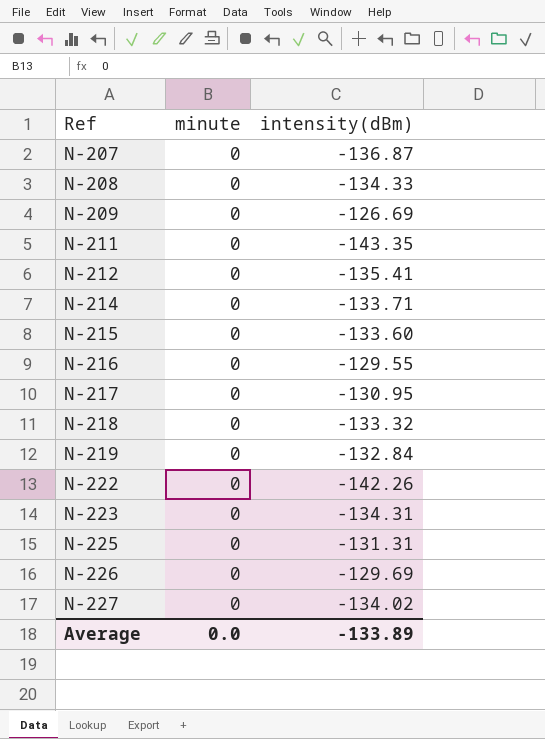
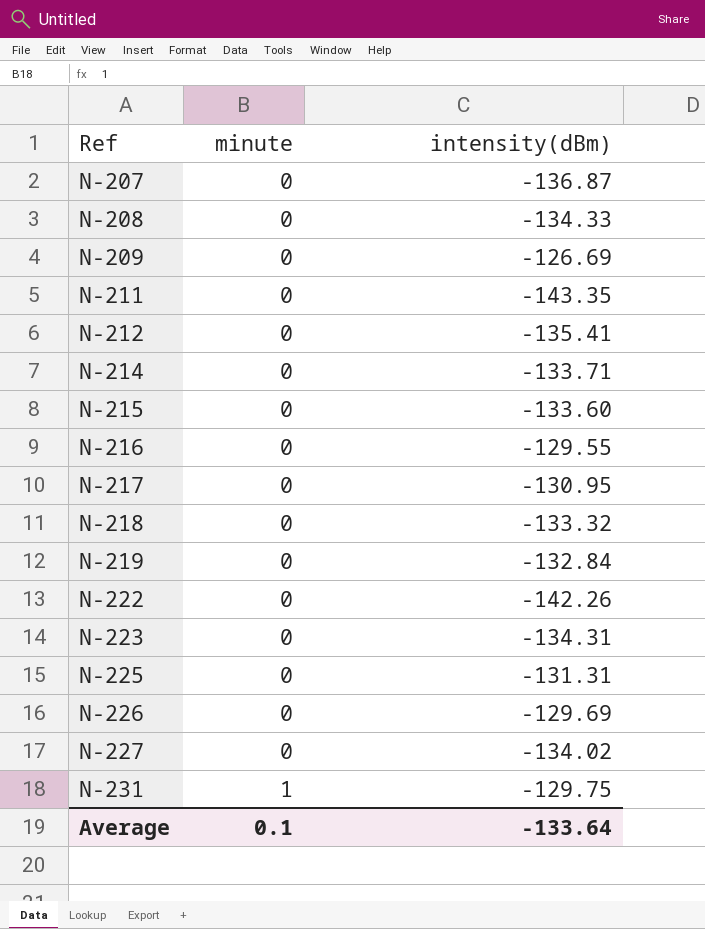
row N-231: none -> 1 | -129.75
Average | minute: 0.0 -> 0.1
Average | intensity(dBm): -133.89 -> -133.64

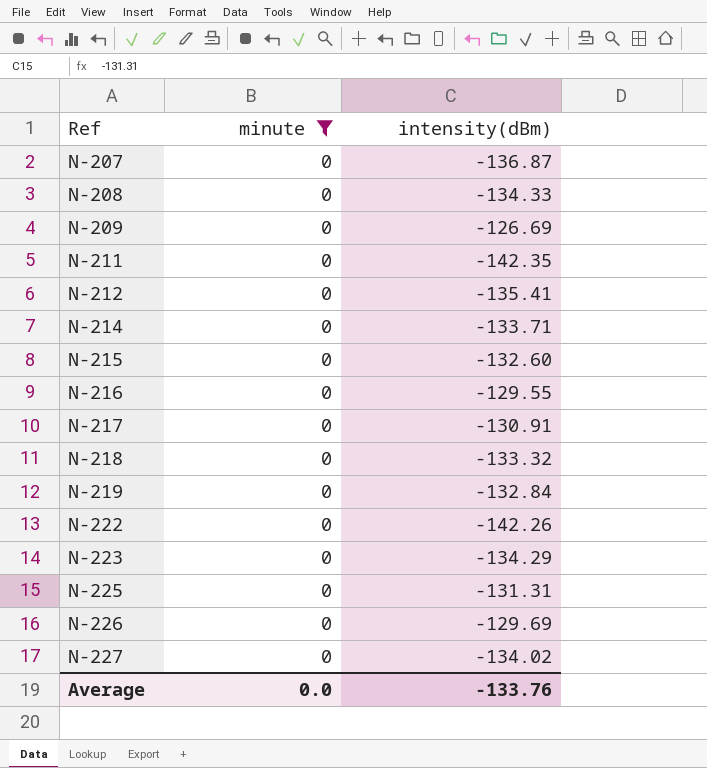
filter: none -> minute = 0
N-211 | intensity(dBm): -143.35 -> -142.35
N-215 | intensity(dBm): -133.60 -> -132.60
N-217 | intensity(dBm): -130.95 -> -130.91
N-223 | intensity(dBm): -134.31 -> -134.29
Average | minute: 0.1 -> 0.0
Average | intensity(dBm): -133.64 -> -133.76

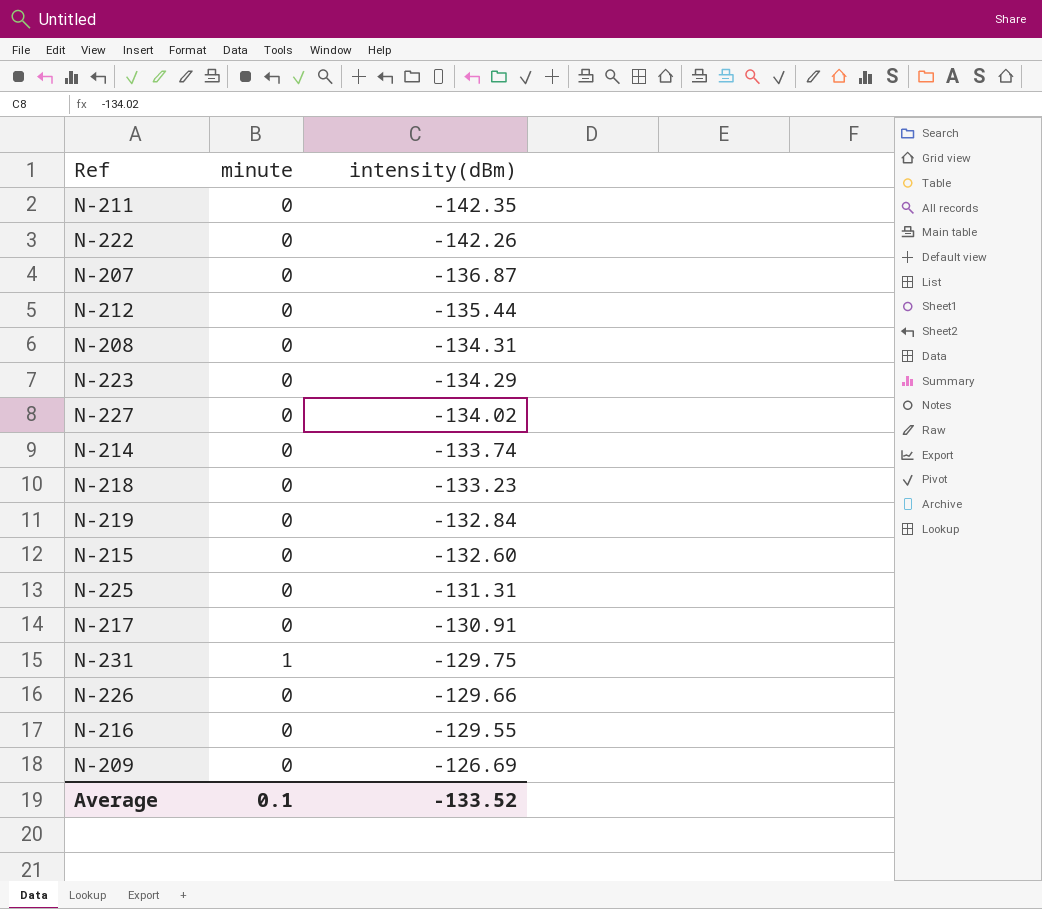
filter: minute = 0 -> none
row order: Ref ascending -> intensity(dBm) ascending
N-212 | intensity(dBm): -135.41 -> -135.44
N-208 | intensity(dBm): -134.33 -> -134.31
N-214 | intensity(dBm): -133.71 -> -133.74
N-218 | intensity(dBm): -133.32 -> -133.23
N-226 | intensity(dBm): -129.69 -> -129.66
Average | minute: 0.0 -> 0.1
Average | intensity(dBm): -133.76 -> -133.52

